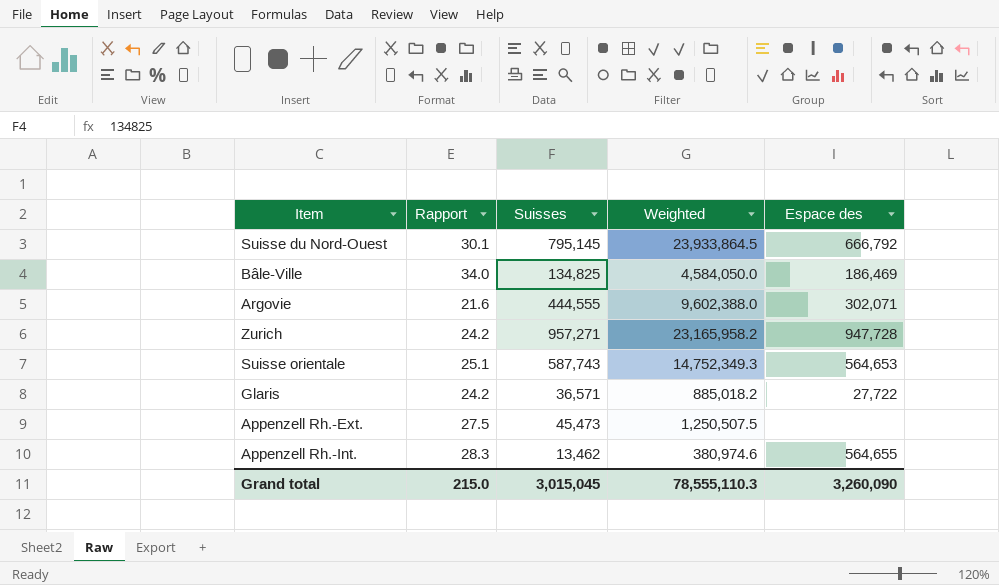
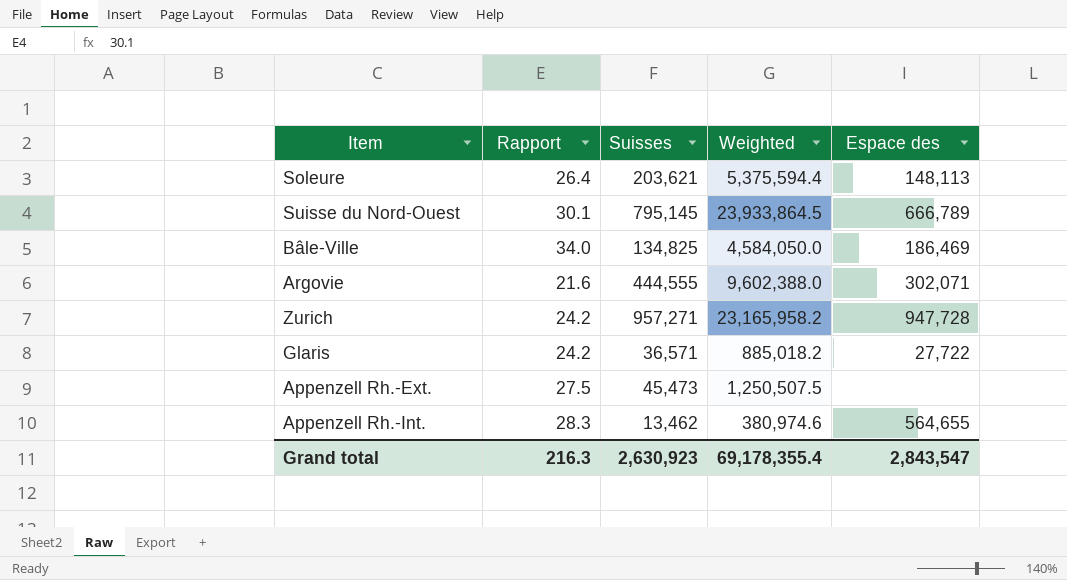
row Suisse orientale: 25.1 | 587,743 | 14,752,349.3 | 564,653 -> none
row Soleure: none -> 26.4 | 203,621 | 5,375,594.4 | 148,113
Suisse du Nord-Ouest | Espace des: 666,792 -> 666,789
Grand total | Rapport: 215.0 -> 216.3
Grand total | Suisses: 3,015,045 -> 2,630,923
Grand total | Weighted: 78,555,110.3 -> 69,178,355.4
Grand total | Espace des: 3,260,090 -> 2,843,547

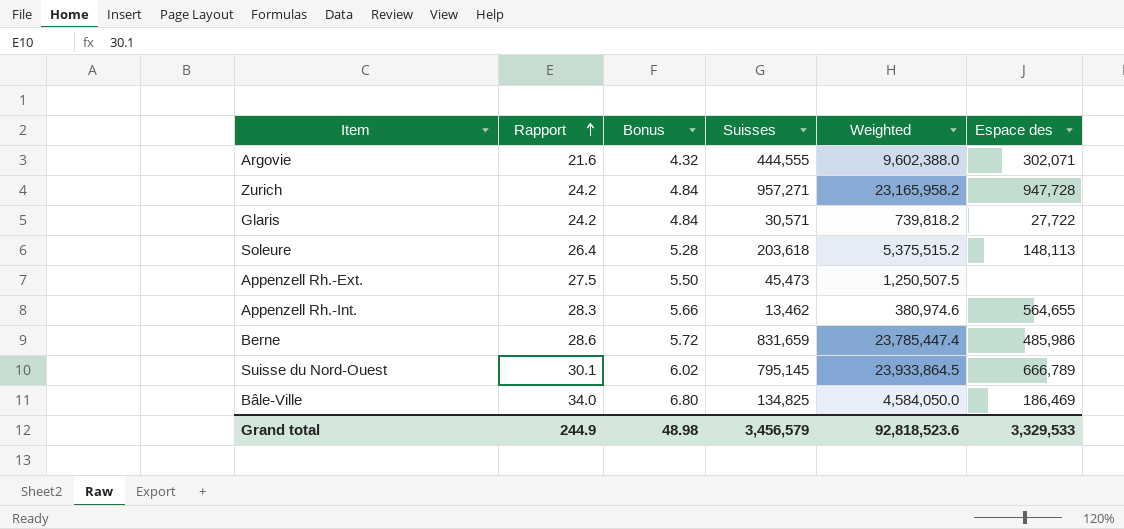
row order: none -> Rapport ascending
column Bonus | formula: none -> [Rapport] * 0.2
Glaris | Suisses: 36,571 -> 30,571
Glaris | Weighted: 885,018.2 -> 739,818.2
Soleure | Suisses: 203,621 -> 203,618
Soleure | Weighted: 5,375,594.4 -> 5,375,515.2
row Berne: none -> 28.6 | 5.72 | 831,659 | 23,785,447.4 | 485,986
Grand total | Rapport: 216.3 -> 244.9
Grand total | Suisses: 2,630,923 -> 3,456,579
Grand total | Weighted: 69,178,355.4 -> 92,818,523.6
Grand total | Espace des: 2,843,547 -> 3,329,533

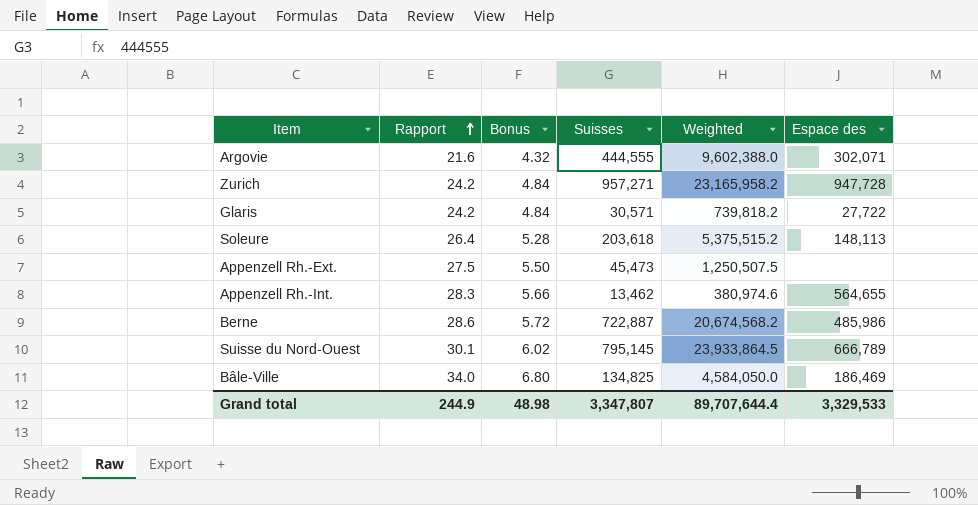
Berne | Suisses: 831,659 -> 722,887
Berne | Weighted: 23,785,447.4 -> 20,674,568.2
Grand total | Suisses: 3,456,579 -> 3,347,807
Grand total | Weighted: 92,818,523.6 -> 89,707,644.4

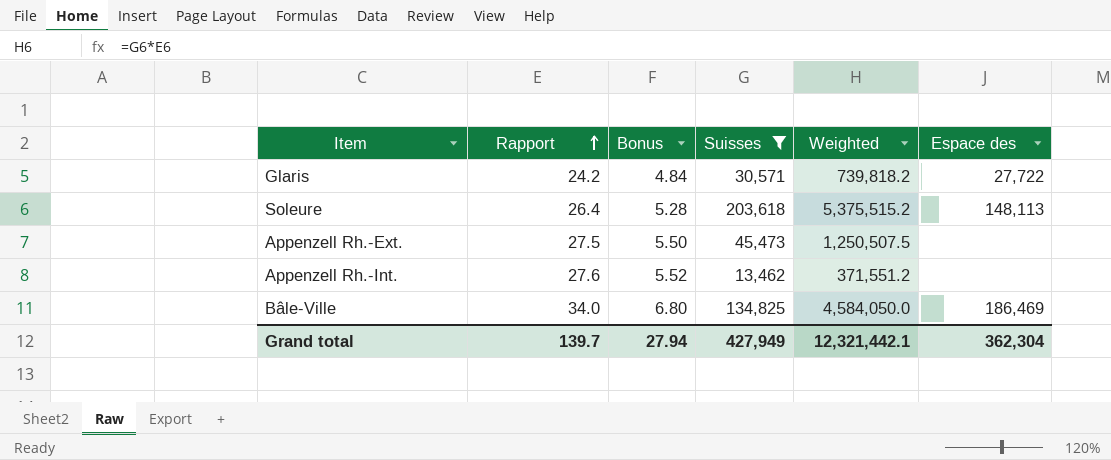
filter: none -> Suisses <= 203,618
Appenzell Rh.-Int. | Rapport: 28.3 -> 27.6
Appenzell Rh.-Int. | Bonus: 5.66 -> 5.52
Appenzell Rh.-Int. | Weighted: 380,974.6 -> 371,551.2
Appenzell Rh.-Int. | Espace des: 564,655 -> none
Grand total | Rapport: 244.9 -> 139.7
Grand total | Bonus: 48.98 -> 27.94
Grand total | Suisses: 3,347,807 -> 427,949
Grand total | Weighted: 89,707,644.4 -> 12,321,442.1
Grand total | Espace des: 3,329,533 -> 362,304

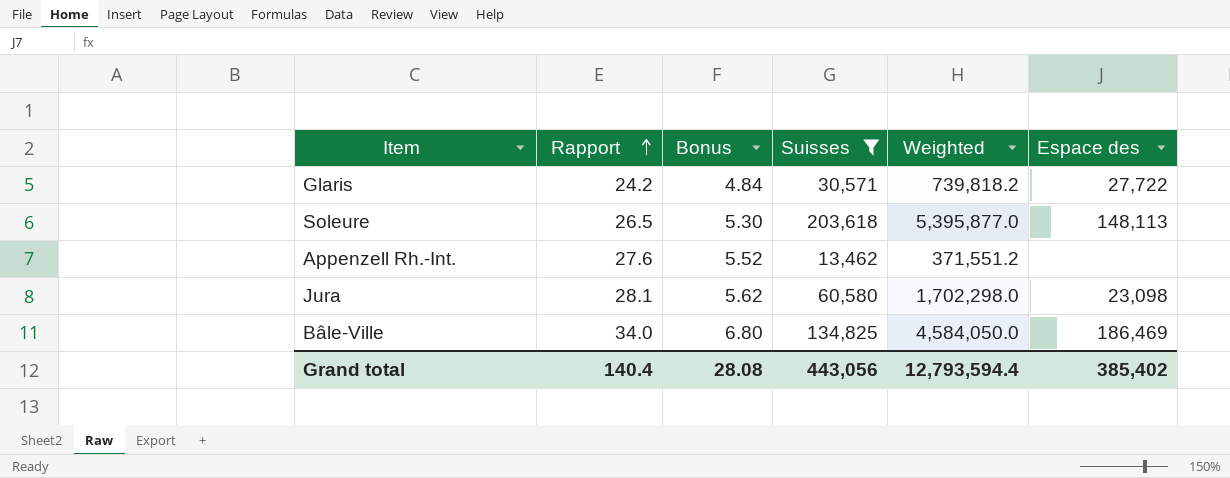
row Appenzell Rh.-Ext.: 27.5 | 5.50 | 45,473 | 1,250,507.5 | none -> none
Soleure | Rapport: 26.4 -> 26.5
Soleure | Bonus: 5.28 -> 5.30
Soleure | Weighted: 5,375,515.2 -> 5,395,877.0
row Jura: none -> 28.1 | 5.62 | 60,580 | 1,702,298.0 | 23,098
Grand total | Rapport: 139.7 -> 140.4
Grand total | Bonus: 27.94 -> 28.08
Grand total | Suisses: 427,949 -> 443,056
Grand total | Weighted: 12,321,442.1 -> 12,793,594.4
Grand total | Espace des: 362,304 -> 385,402

